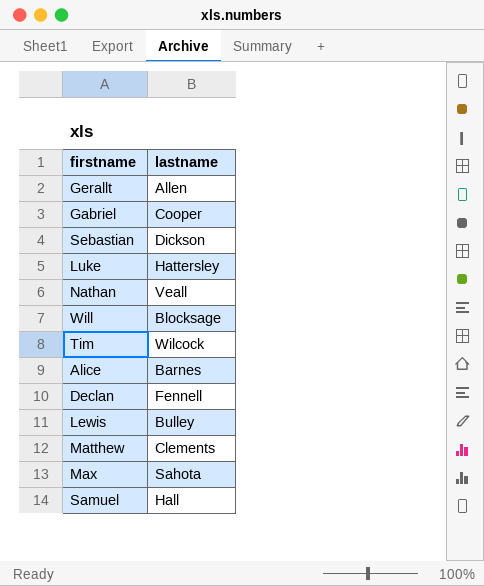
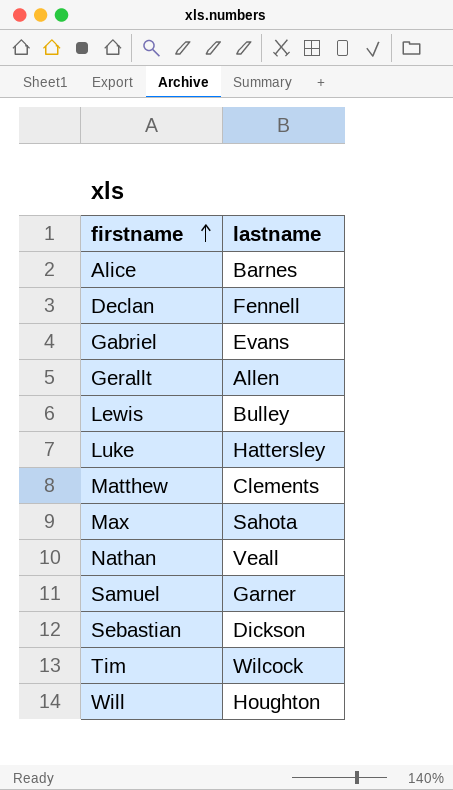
row order: none -> firstname ascending
Gabriel | lastname: Cooper -> Evans
Samuel | lastname: Hall -> Garner
Will | lastname: Blocksage -> Houghton

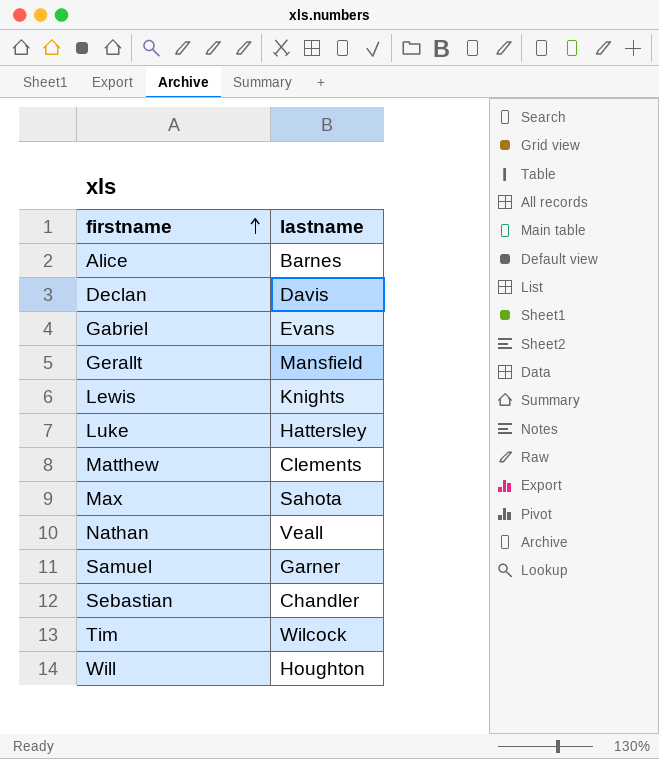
Declan | lastname: Fennell -> Davis
Gerallt | lastname: Allen -> Mansfield
Lewis | lastname: Bulley -> Knights
Sebastian | lastname: Dickson -> Chandler

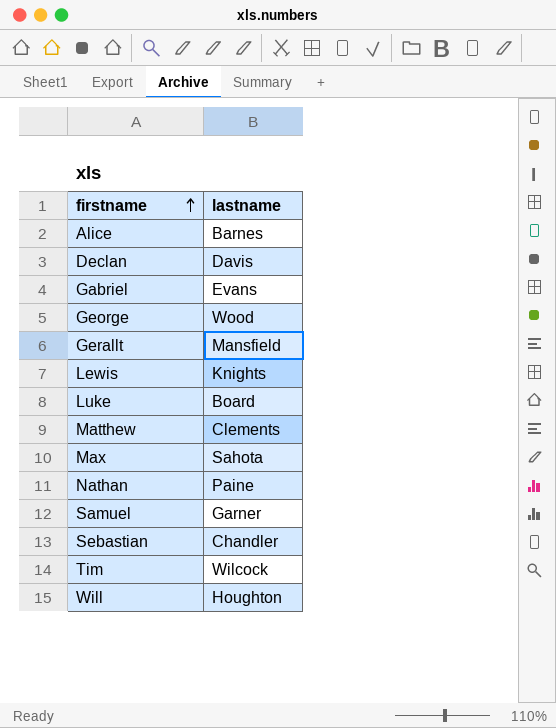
row George: none -> Wood
Luke | lastname: Hattersley -> Board
Nathan | lastname: Veall -> Paine

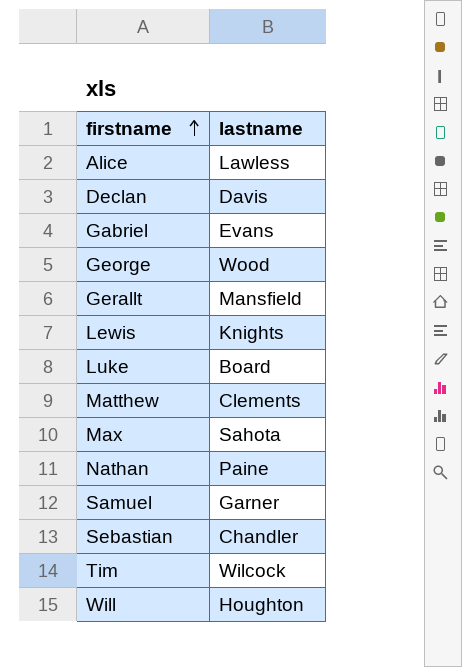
Alice | lastname: Barnes -> Lawless

